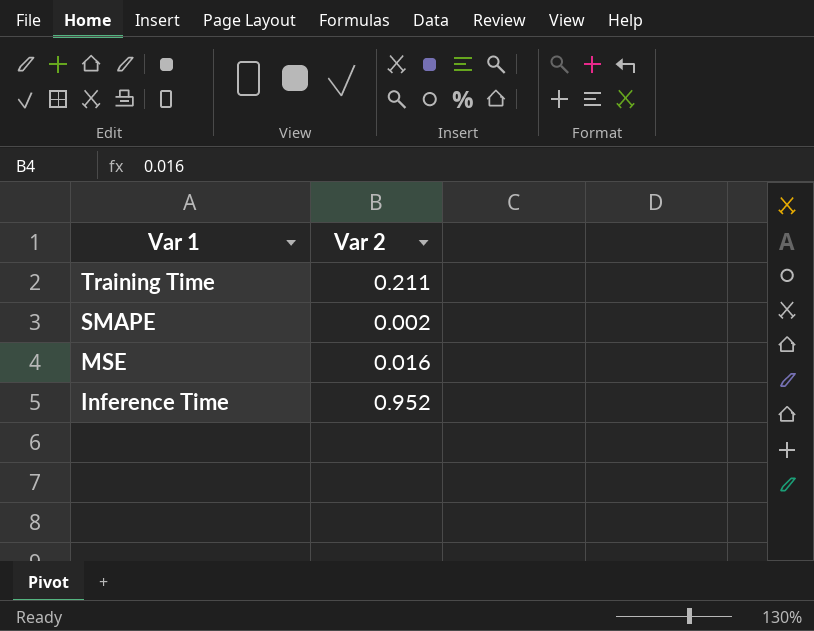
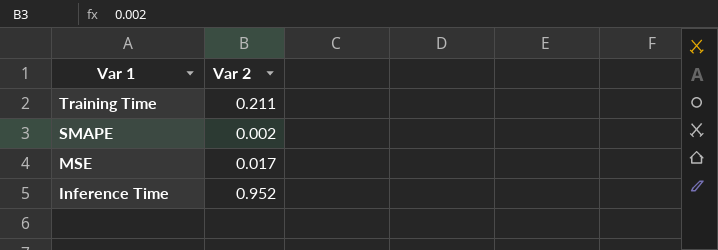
MSE | Var 2: 0.016 -> 0.017

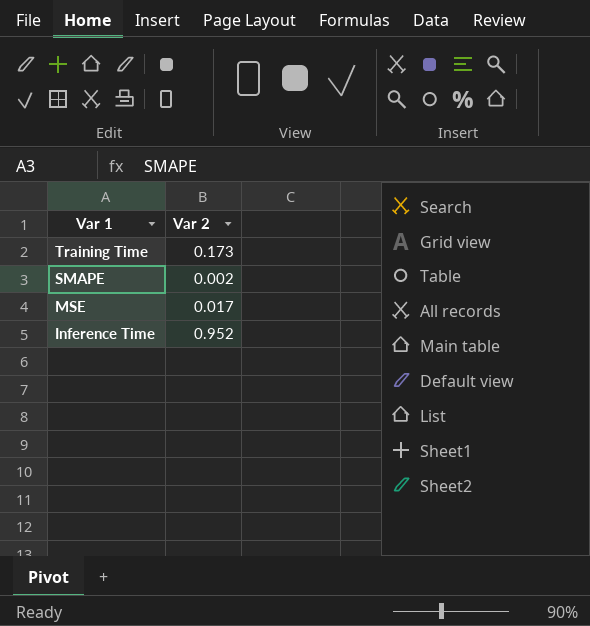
Training Time | Var 2: 0.211 -> 0.173

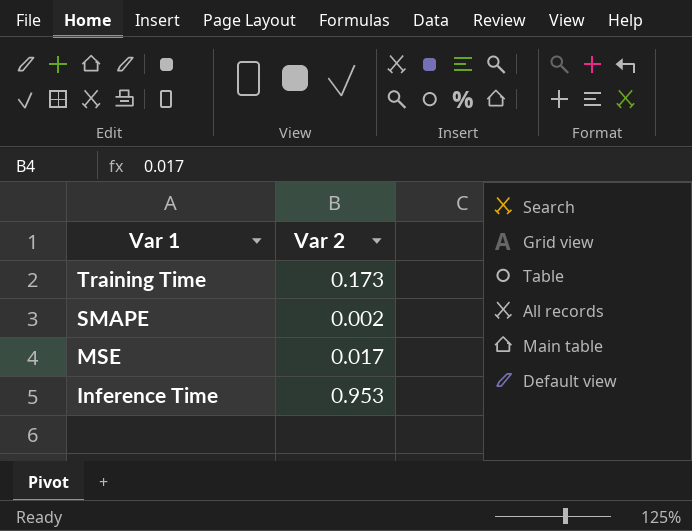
Inference Time | Var 2: 0.952 -> 0.953

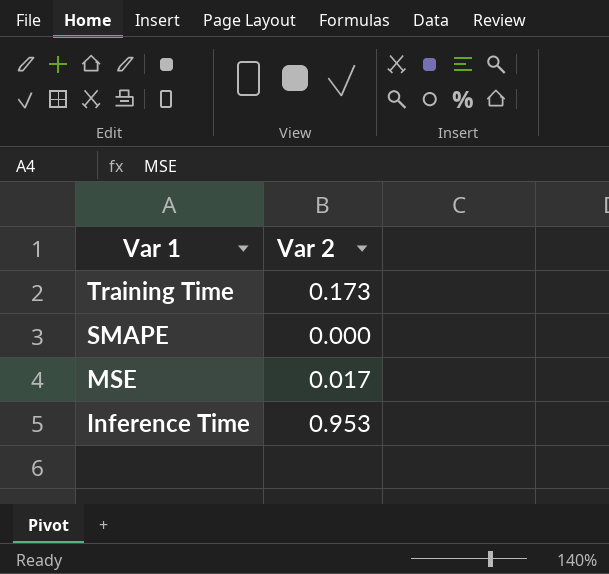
SMAPE | Var 2: 0.002 -> 0.000

